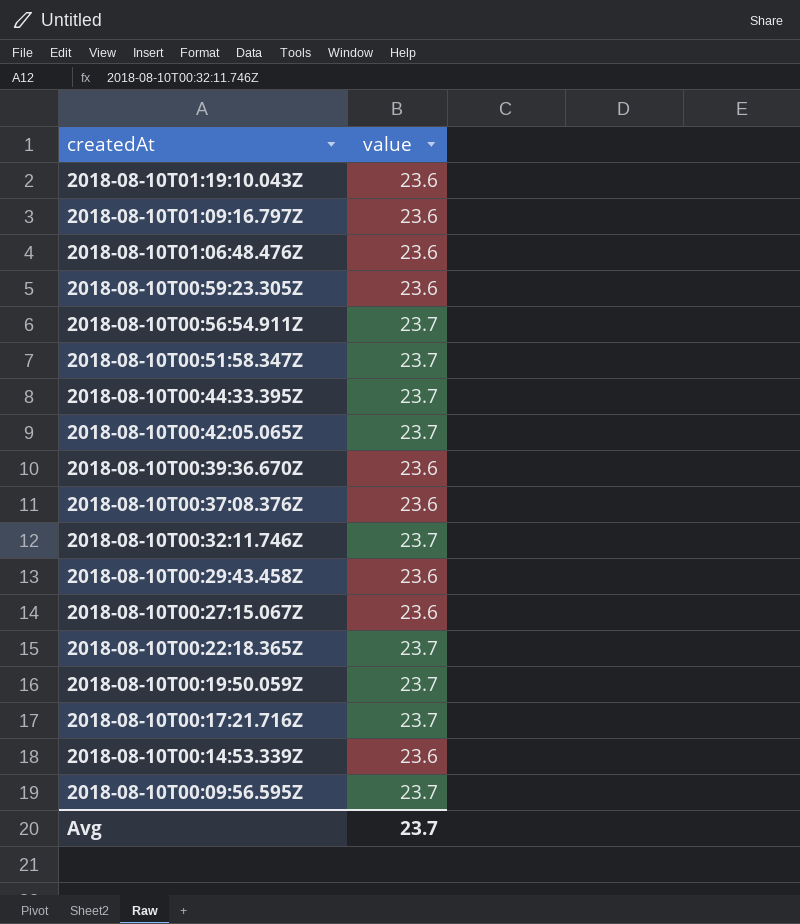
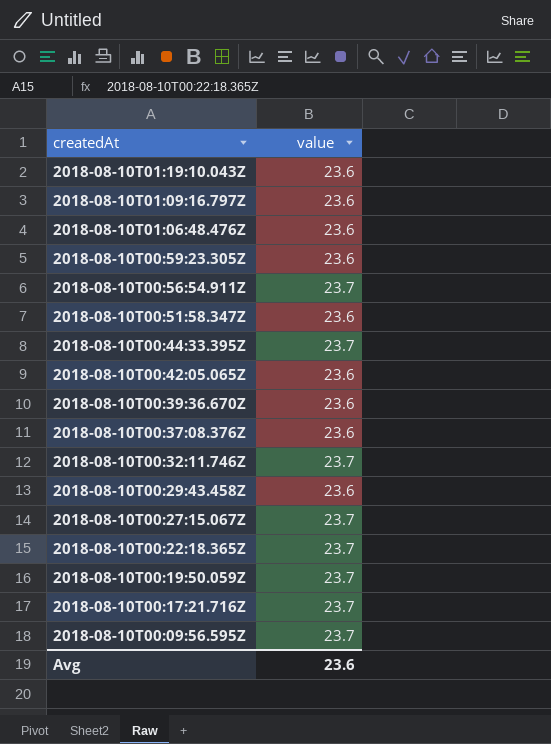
row 2018-08-10T00:14:53.339Z: 23.6 -> none
2018-08-10T00:51:58.347Z | value: 23.7 -> 23.6
2018-08-10T00:42:05.065Z | value: 23.7 -> 23.6
2018-08-10T00:27:15.067Z | value: 23.6 -> 23.7
Avg | value: 23.7 -> 23.6

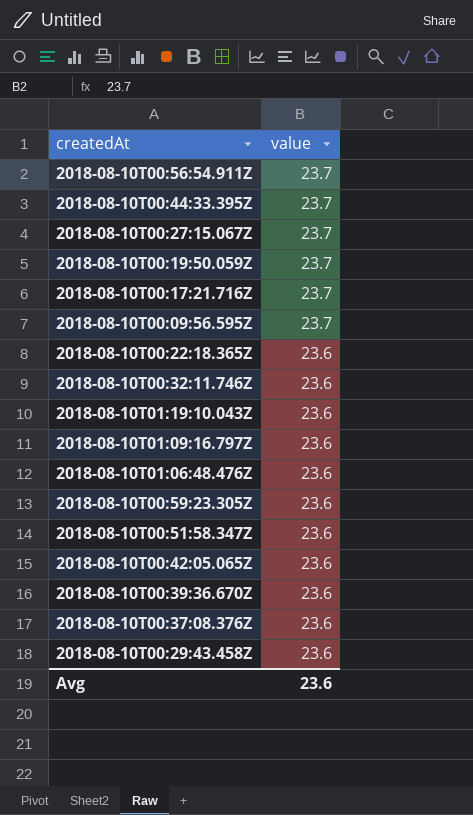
row order: createdAt descending -> value descending
2018-08-10T00:22:18.365Z | value: 23.7 -> 23.6
2018-08-10T00:32:11.746Z | value: 23.7 -> 23.6

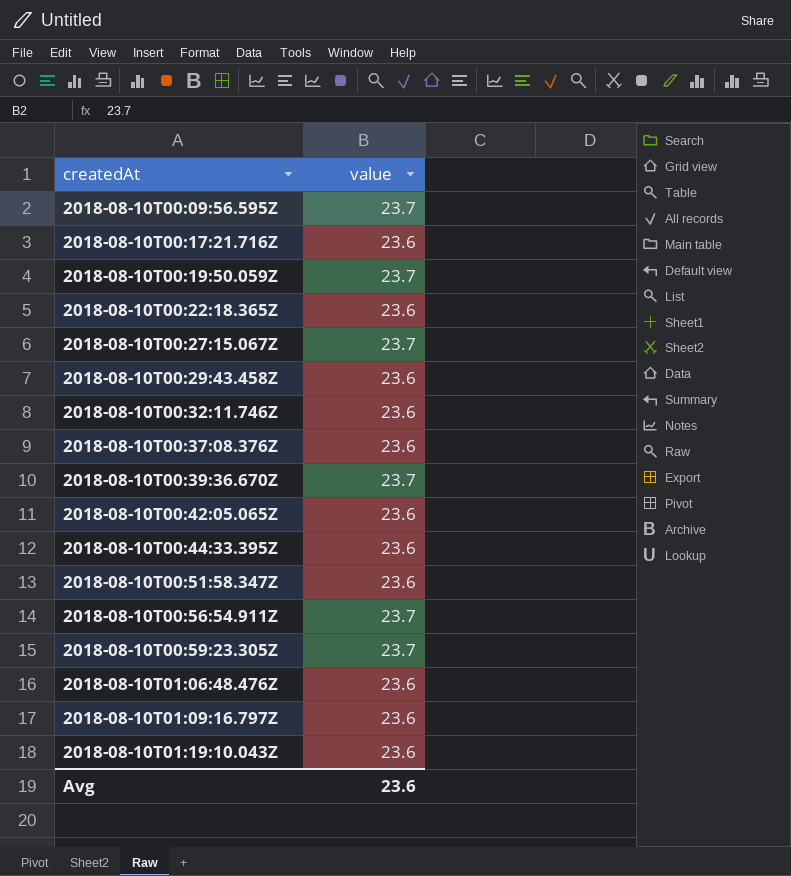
row order: value descending -> createdAt ascending
2018-08-10T00:17:21.716Z | value: 23.7 -> 23.6
2018-08-10T00:39:36.670Z | value: 23.6 -> 23.7
2018-08-10T00:44:33.395Z | value: 23.7 -> 23.6
2018-08-10T00:59:23.305Z | value: 23.6 -> 23.7

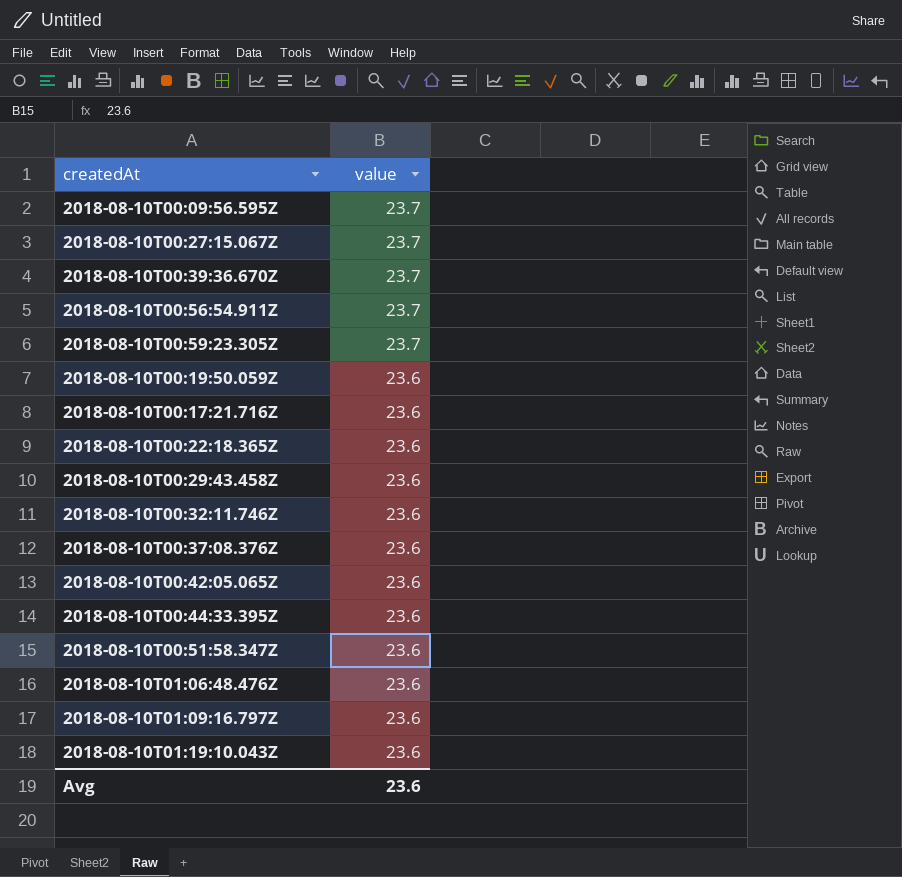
row order: createdAt ascending -> value descending
2018-08-10T00:19:50.059Z | value: 23.7 -> 23.6

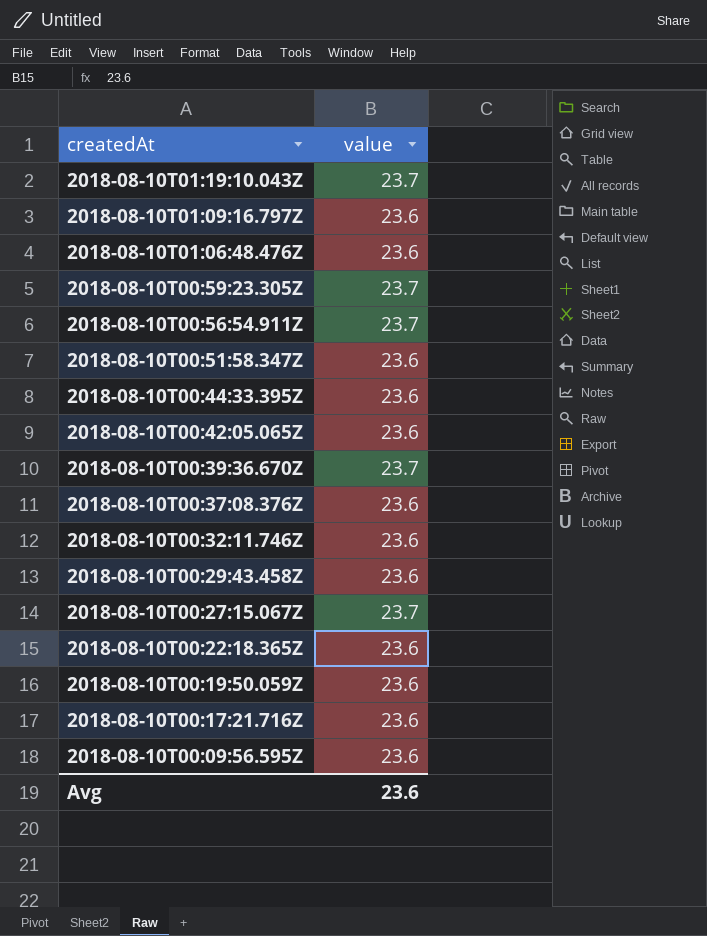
row order: value descending -> createdAt descending
2018-08-10T01:19:10.043Z | value: 23.6 -> 23.7
2018-08-10T00:09:56.595Z | value: 23.7 -> 23.6

